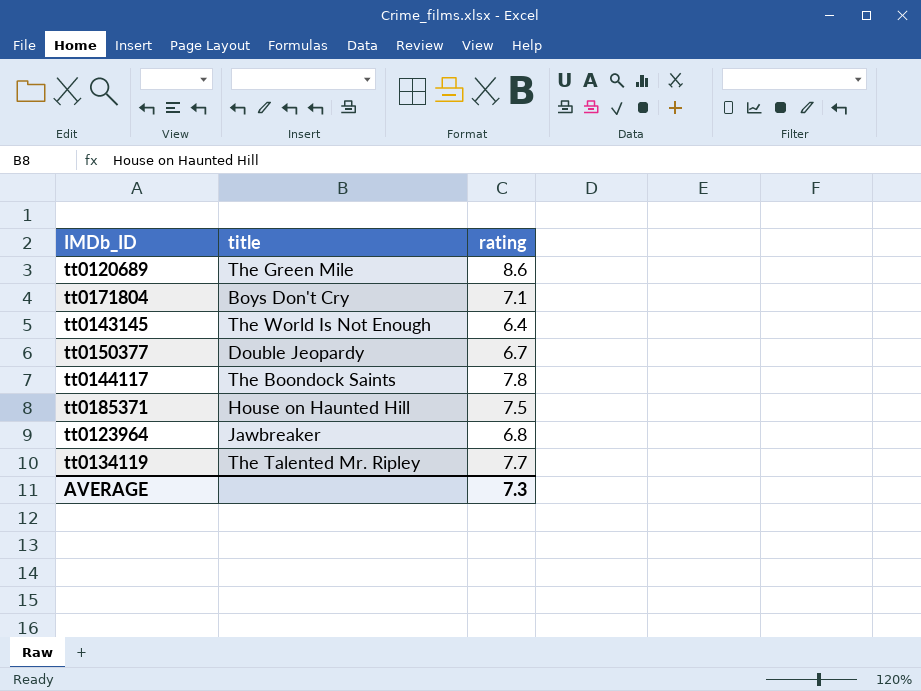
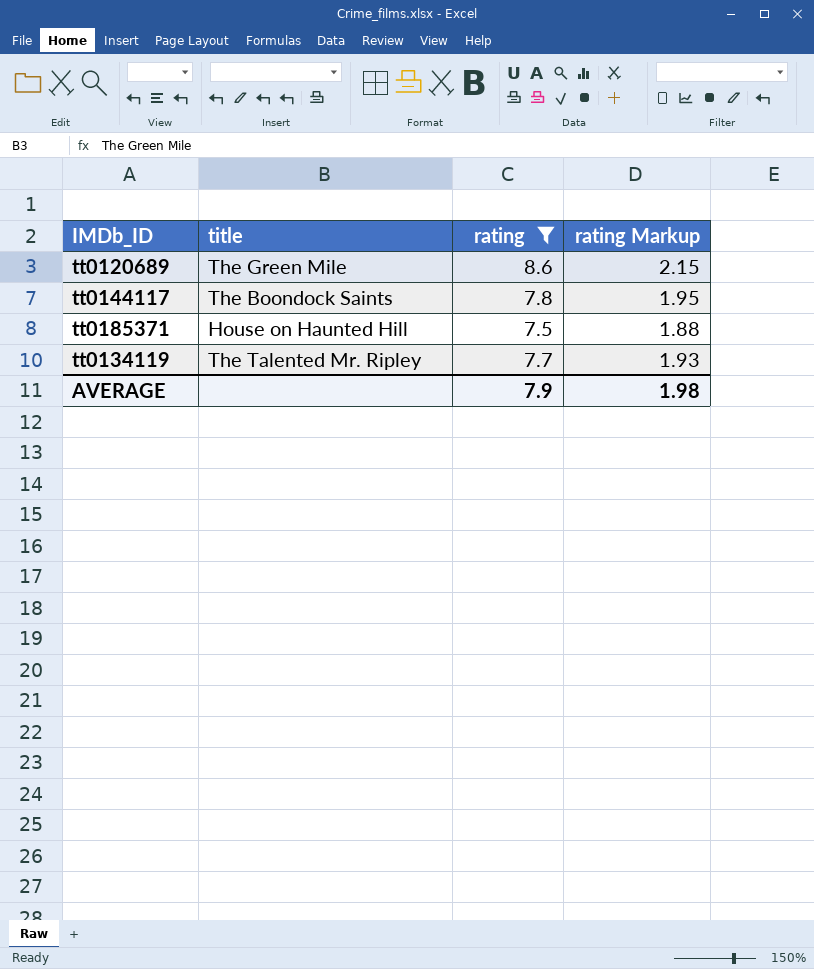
filter: none -> rating >= 7.5
column rating Markup | formula: none -> [rating] * 0.25
AVERAGE | rating: 7.3 -> 7.9

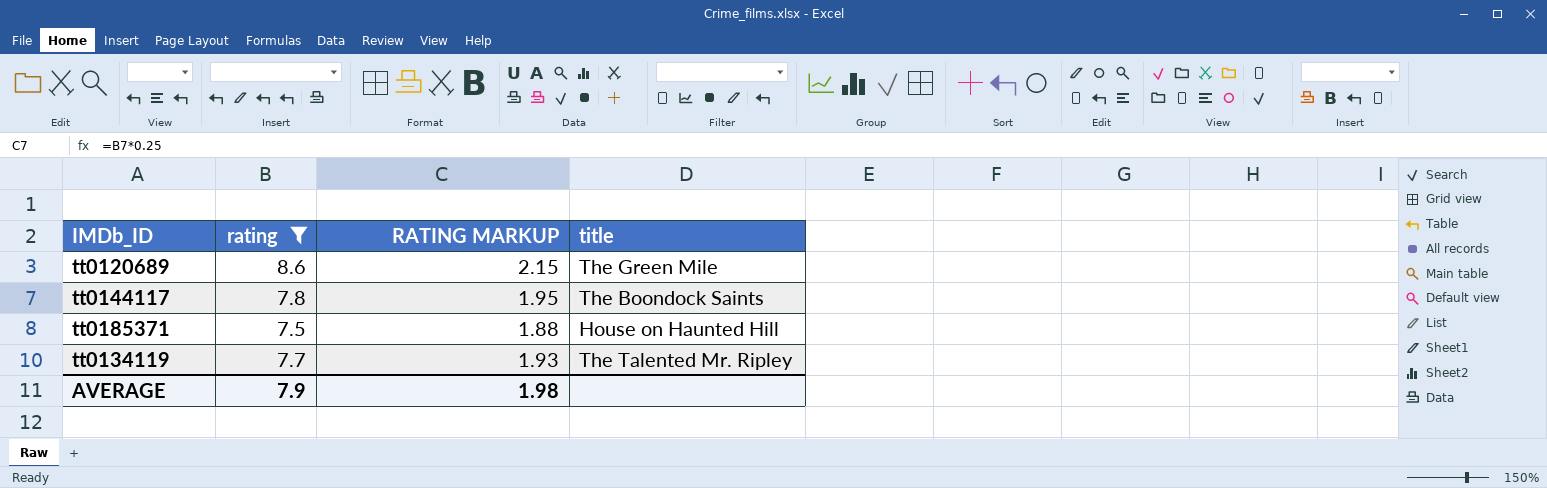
column name: rating Markup -> RATING MARKUP
column title | position: 2 -> 4

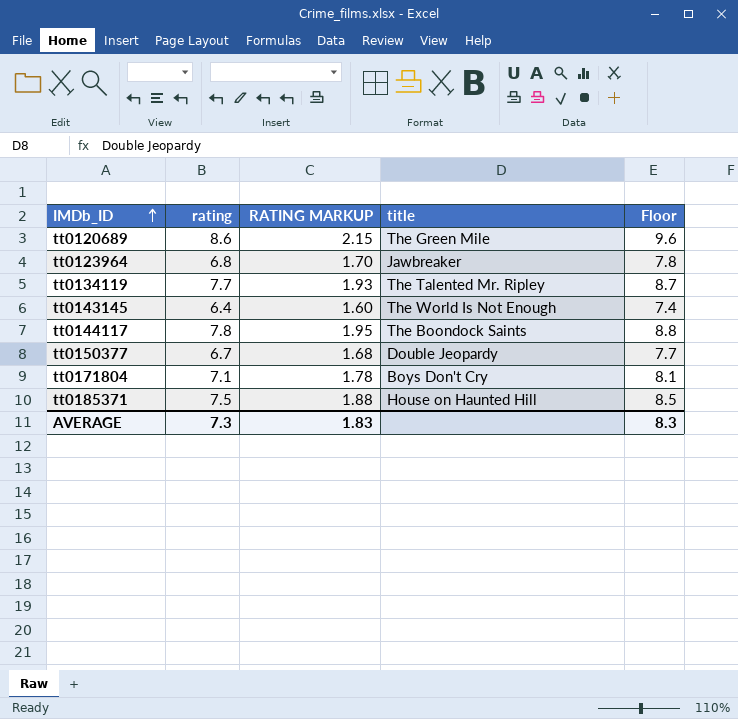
filter: rating >= 7.5 -> none
row order: none -> IMDb_ID ascending
column Floor | formula: none -> [rating] + 1
AVERAGE | rating: 7.9 -> 7.3
AVERAGE | RATING MARKUP: 1.98 -> 1.83

